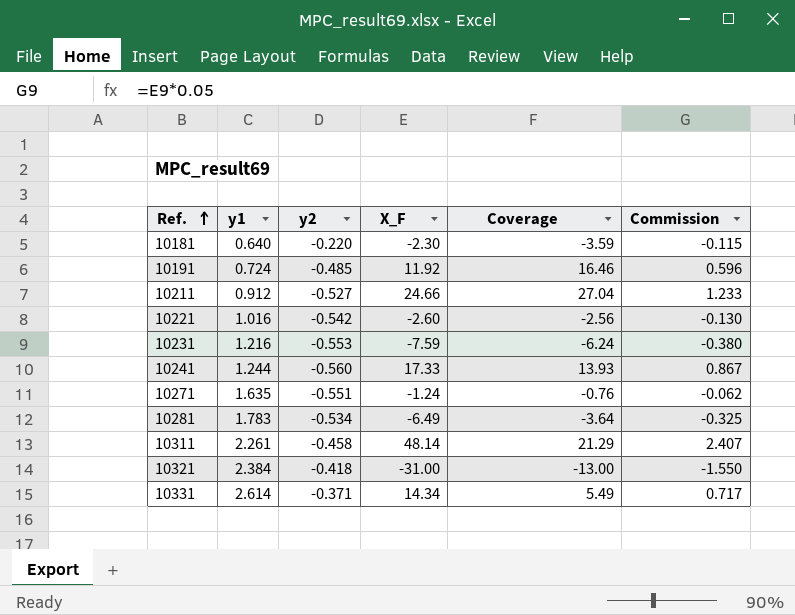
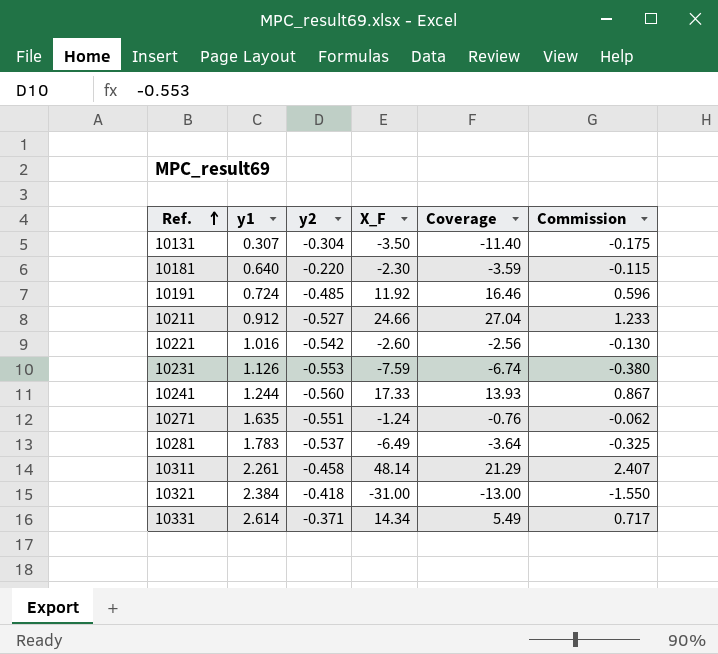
row 10131: none -> 0.307 | -0.304 | -3.50 | -11.40 | -0.175
10231 | y1: 1.216 -> 1.126
10231 | Coverage: -6.24 -> -6.74
10281 | y2: -0.534 -> -0.537

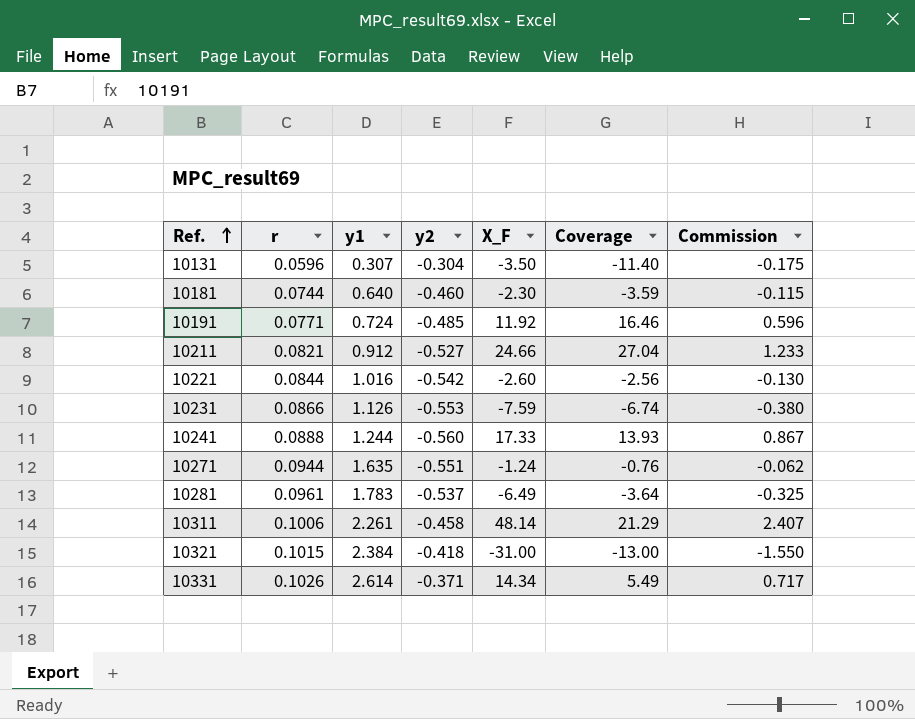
column r | position: none -> 2
10181 | y2: -0.220 -> -0.460

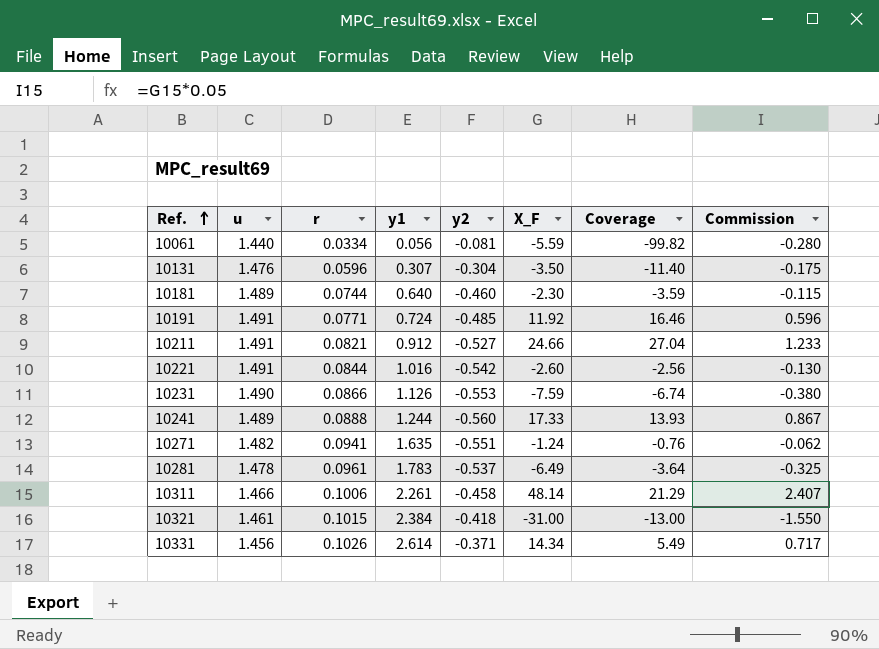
column u | position: none -> 2
row 10061: none -> 1.440 | 0.0334 | 0.056 | -0.081 | -5.59 | -99.82 | -0.280
10271 | r: 0.0944 -> 0.0941

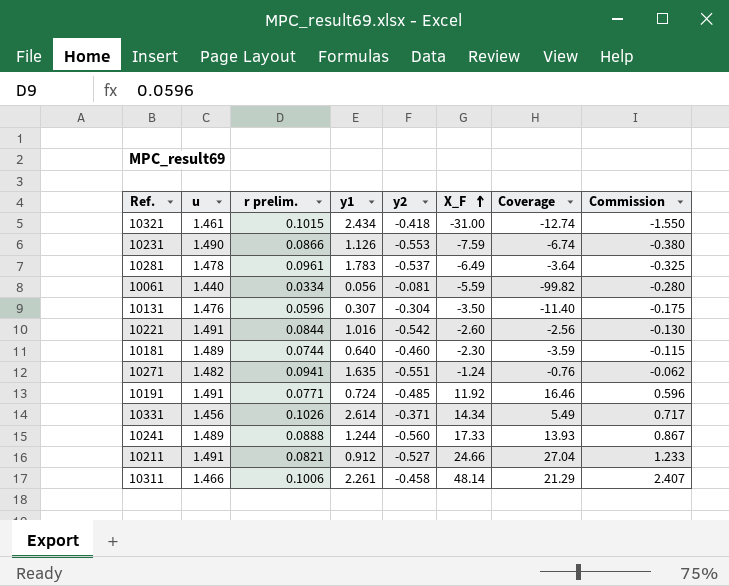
row order: Ref. ascending -> X_F ascending
column name: r -> r prelim.
10321 | y1: 2.384 -> 2.434
10321 | Coverage: -13.00 -> -12.74

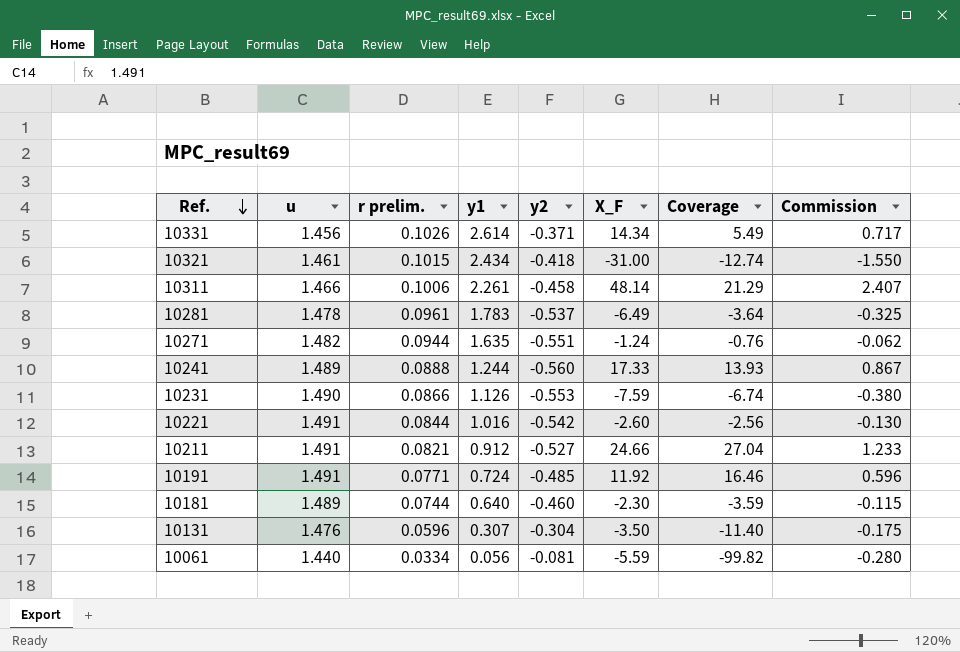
row order: X_F ascending -> Ref. descending
10271 | r prelim.: 0.0941 -> 0.0944

